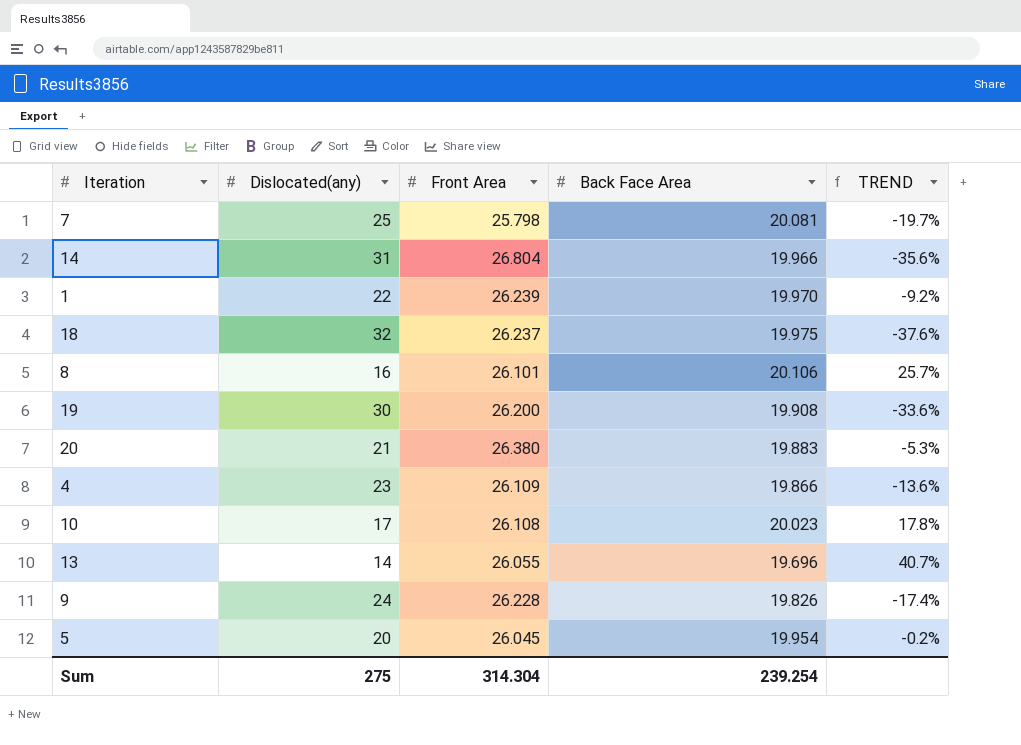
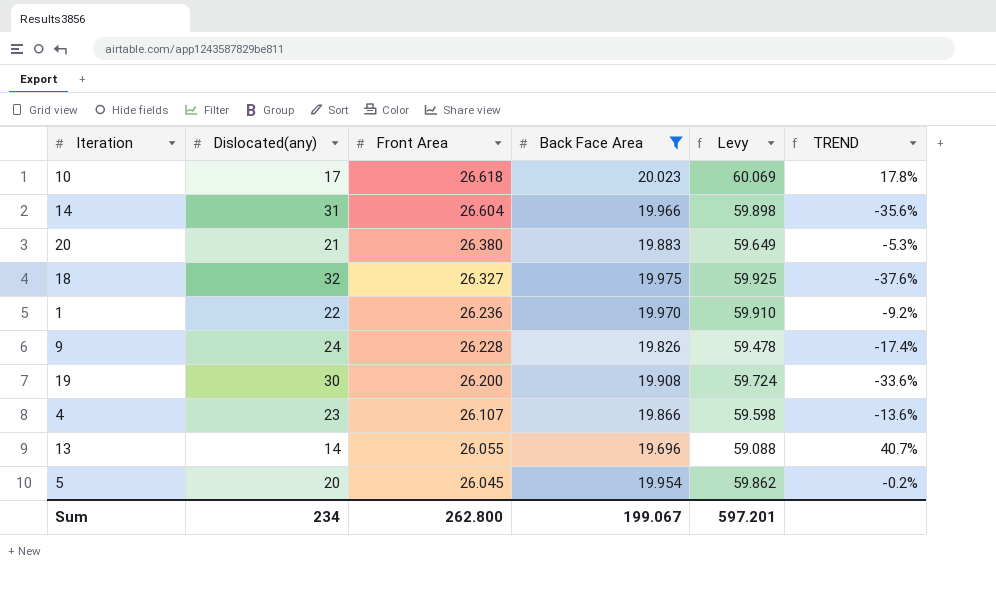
filter: none -> Back Face Area <= 20.023
row order: none -> Front Area descending
column Levy | formula: none -> [Back Face Area] * 3
10 | Front Area: 26.108 -> 26.618
14 | Front Area: 26.804 -> 26.604
18 | Front Area: 26.237 -> 26.327
1 | Front Area: 26.239 -> 26.236
4 | Front Area: 26.109 -> 26.107
Sum | Dislocated(any): 275 -> 234
Sum | Front Area: 314.304 -> 262.800
Sum | Back Face Area: 239.254 -> 199.067

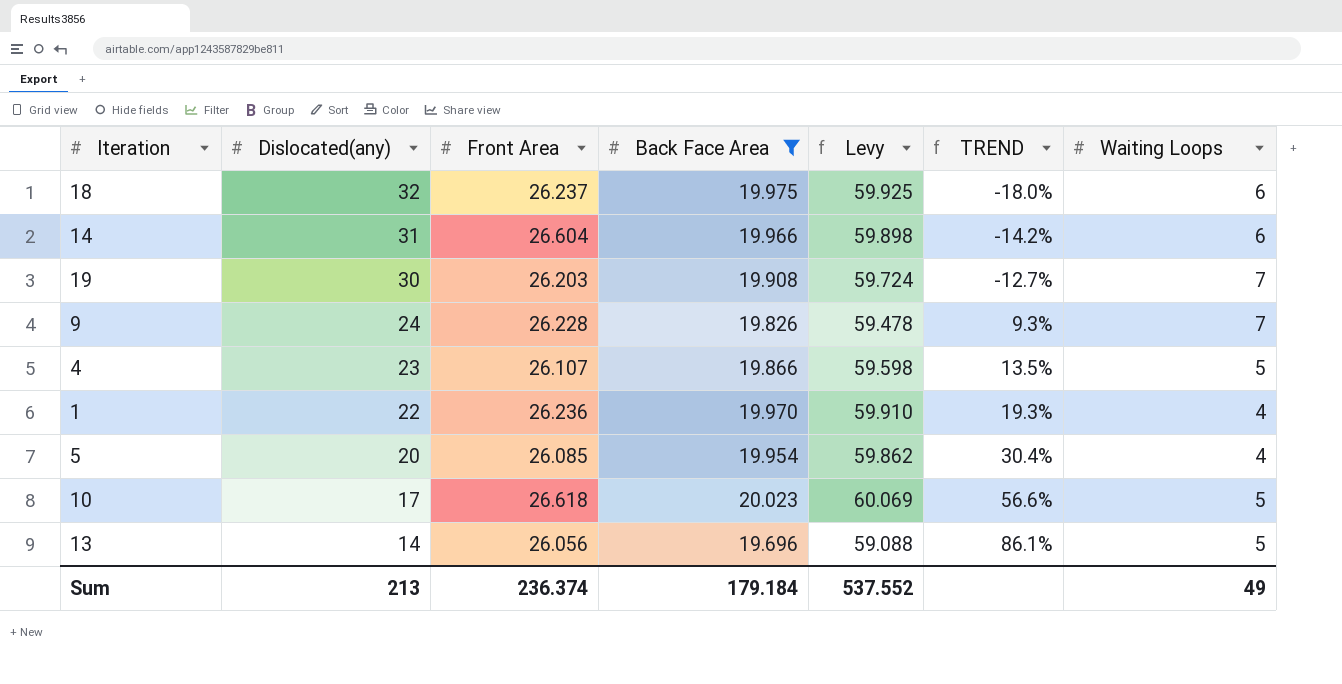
row order: Front Area descending -> Dislocated(any) descending
column TREND | formula: ([Back Face Area] - [Dislocated(any)]) / [Dislocated(any)] -> ([Front Area] - [Dislocated(any)]) / [Dislocated(any)]
column Waiting Loops | position: none -> 7
row 20: 21 | 26.380 | 19.883 | 59.649 | -5.3% -> none
18 | Front Area: 26.327 -> 26.237
19 | Front Area: 26.200 -> 26.203
5 | Front Area: 26.045 -> 26.085
13 | Front Area: 26.055 -> 26.056
Sum | Dislocated(any): 234 -> 213
Sum | Front Area: 262.800 -> 236.374
Sum | Back Face Area: 199.067 -> 179.184
Sum | Levy: 597.201 -> 537.552

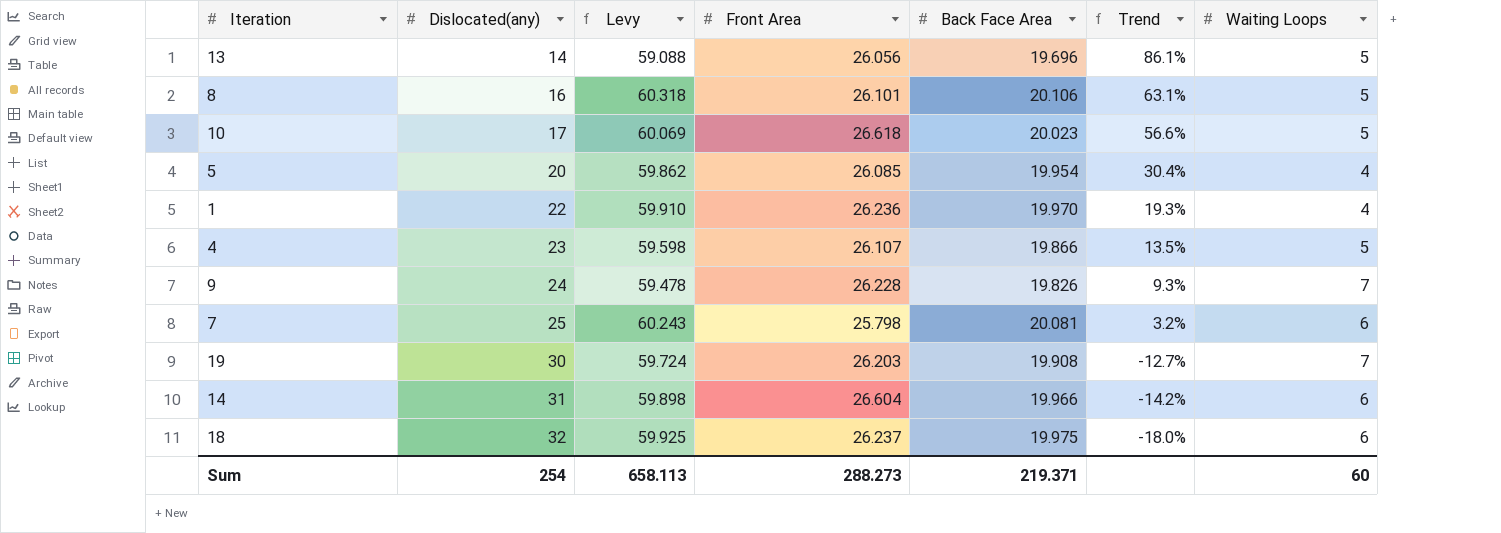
filter: Back Face Area <= 20.023 -> none
row order: Dislocated(any) descending -> Dislocated(any) ascending
column Levy | position: 5 -> 3
column name: TREND -> Trend
Sum | Dislocated(any): 213 -> 254
Sum | Levy: 537.552 -> 658.113
Sum | Front Area: 236.374 -> 288.273
Sum | Back Face Area: 179.184 -> 219.371
Sum | Waiting Loops: 49 -> 60

